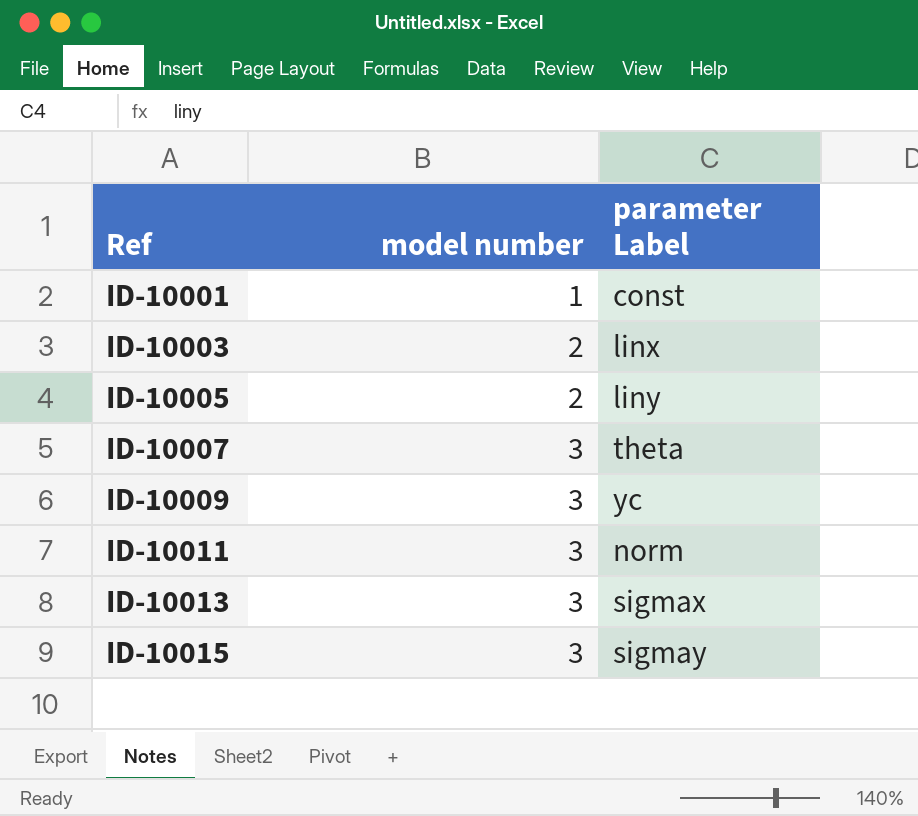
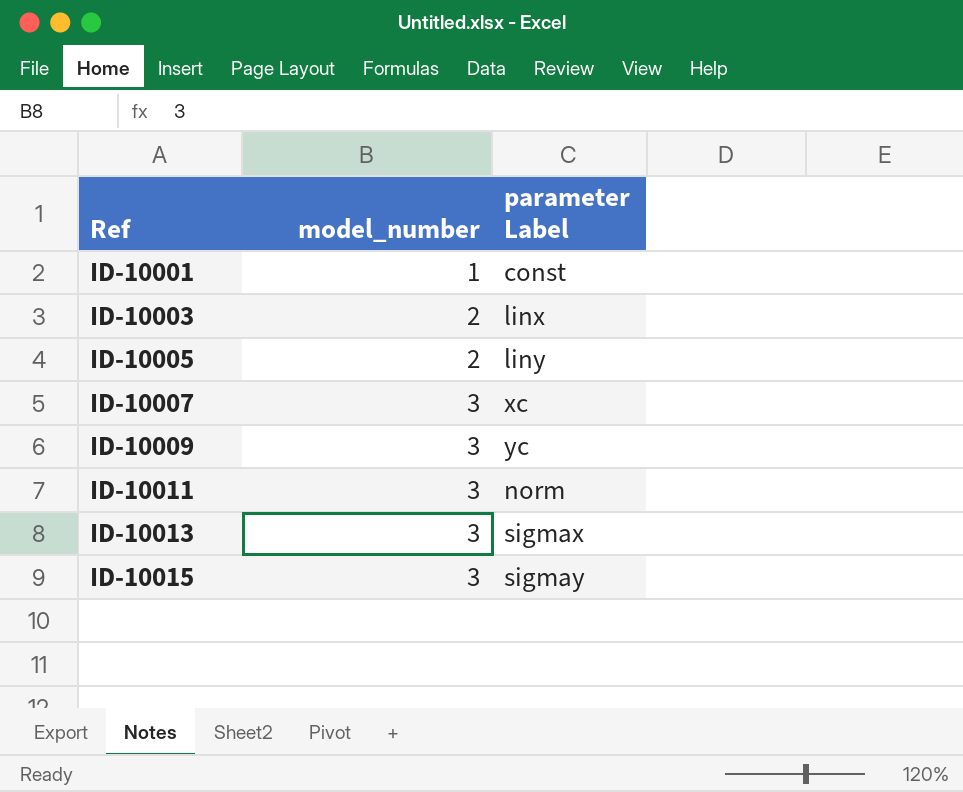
column name: model number -> model_number
ID-10007 | parameter Label: theta -> xc

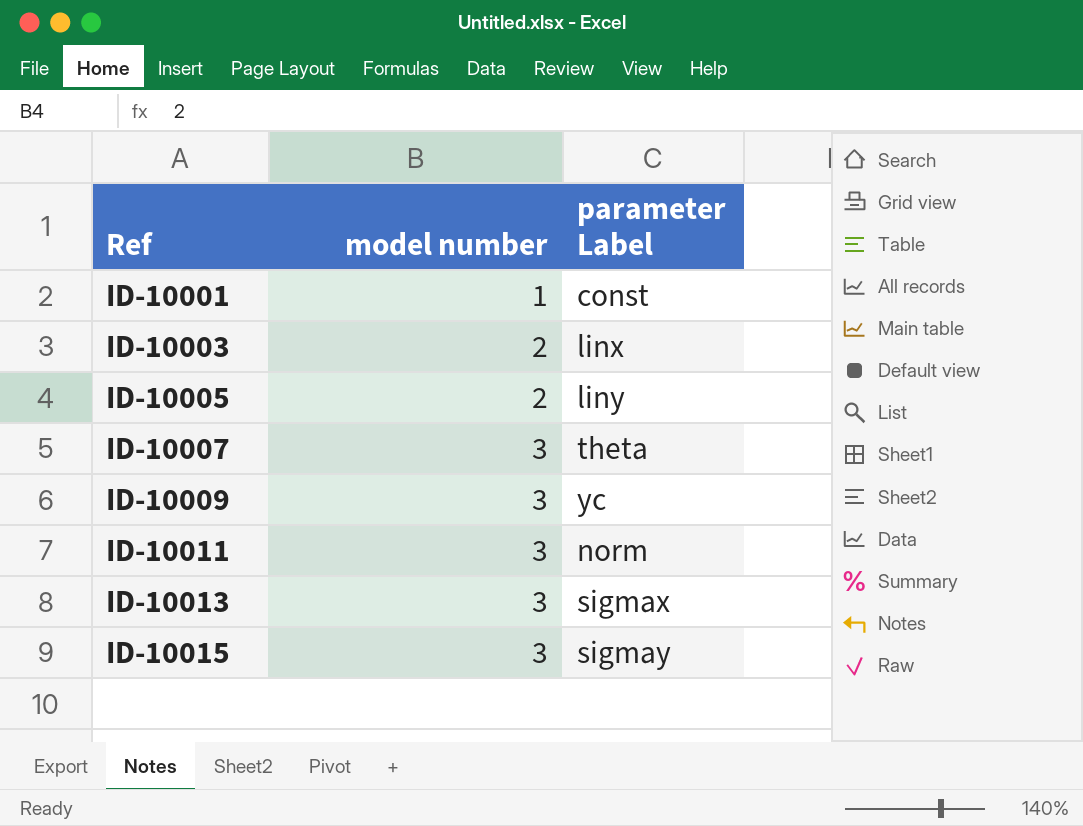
column name: model_number -> model number
ID-10007 | parameter Label: xc -> theta

